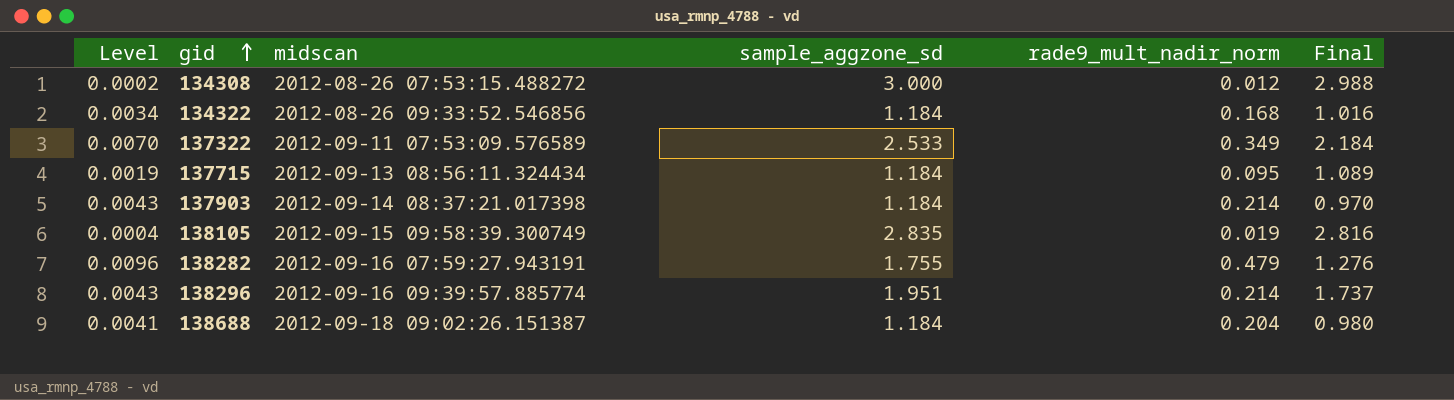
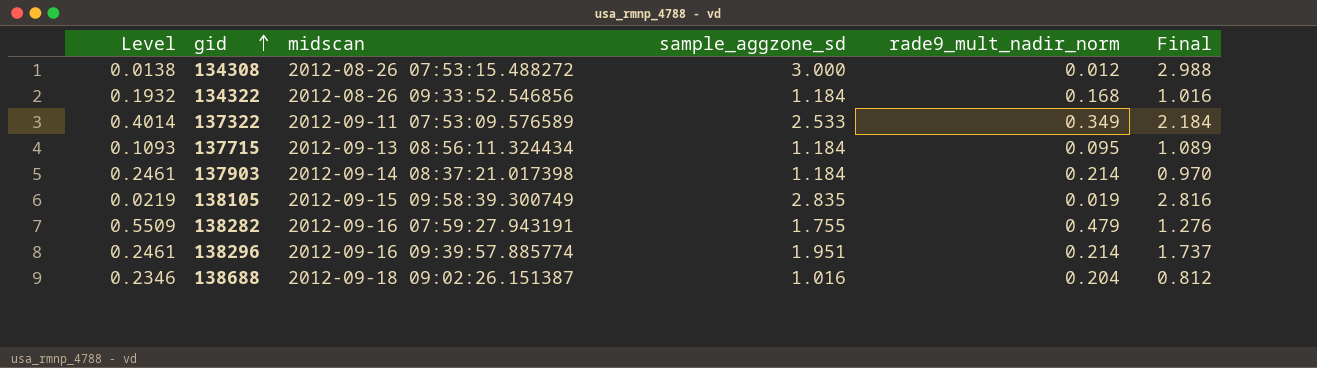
column Level | formula: [rade9_mult_nadir_norm] * 0.02 -> [rade9_mult_nadir_norm] * 1.15
138688 | sample_aggzone_sd: 1.184 -> 1.016
138688 | Final: 0.980 -> 0.812

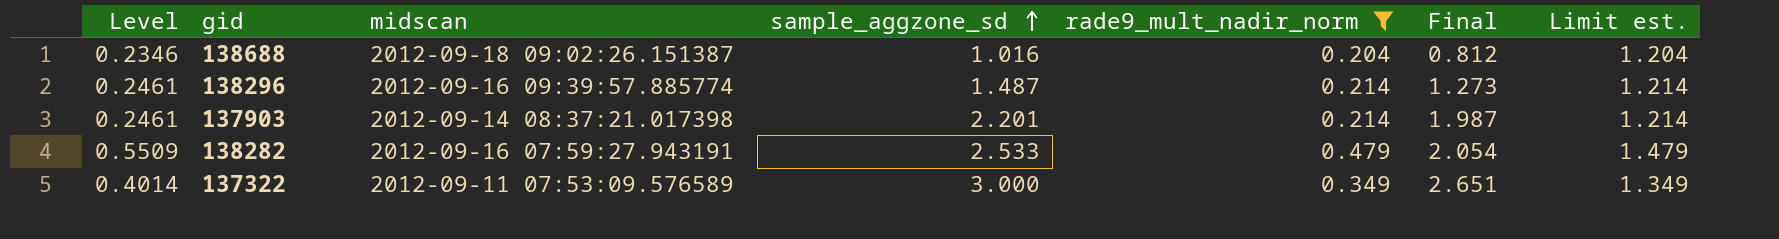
filter: none -> rade9_mult_nadir_norm >= 0.204
row order: gid ascending -> sample_aggzone_sd ascending
column Limit est. | formula: none -> [rade9_mult_nadir_norm] + 1
138296 | sample_aggzone_sd: 1.951 -> 1.487
138296 | Final: 1.737 -> 1.273
137903 | sample_aggzone_sd: 1.184 -> 2.201
137903 | Final: 0.970 -> 1.987
138282 | sample_aggzone_sd: 1.755 -> 2.533
138282 | Final: 1.276 -> 2.054
137322 | sample_aggzone_sd: 2.533 -> 3.000
137322 | Final: 2.184 -> 2.651

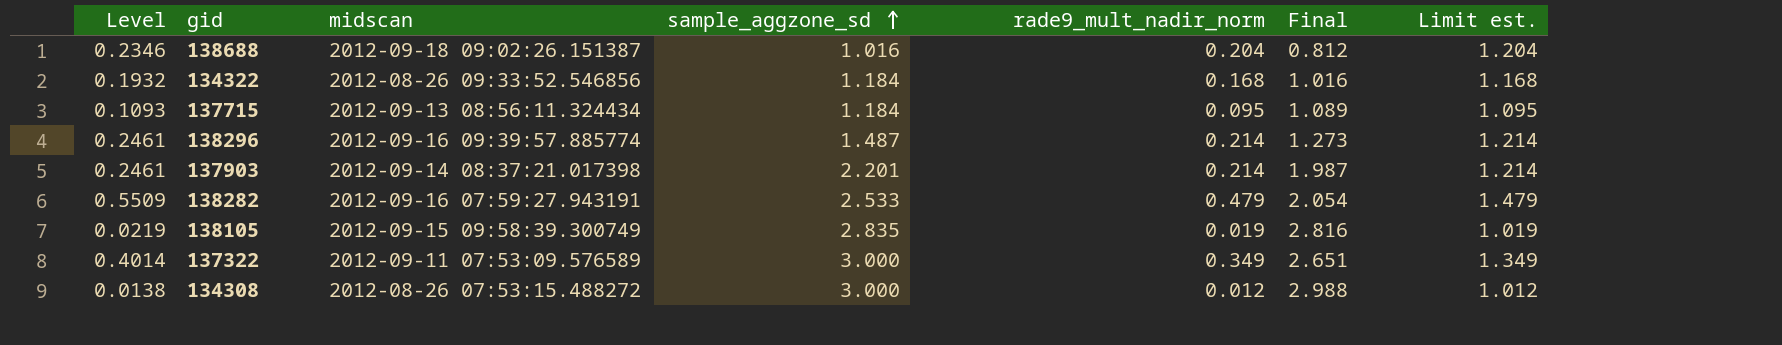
filter: rade9_mult_nadir_norm >= 0.204 -> none

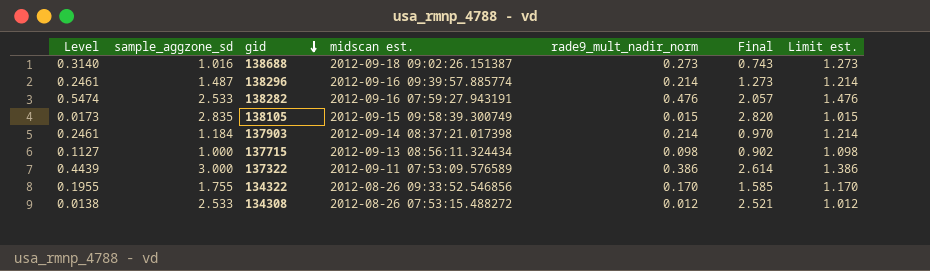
row order: sample_aggzone_sd ascending -> gid descending
column sample_aggzone_sd | position: 4 -> 2
column name: midscan -> midscan est.
138688 | Level: 0.2346 -> 0.3140
138688 | rade9_mult_nadir_norm: 0.204 -> 0.273
138688 | Final: 0.812 -> 0.743
138688 | Limit est.: 1.204 -> 1.273
138282 | Level: 0.5509 -> 0.5474
138282 | rade9_mult_nadir_norm: 0.479 -> 0.476
138282 | Final: 2.054 -> 2.057
138282 | Limit est.: 1.479 -> 1.476
138105 | Level: 0.0219 -> 0.0173
138105 | rade9_mult_nadir_norm: 0.019 -> 0.015
138105 | Final: 2.816 -> 2.820
138105 | Limit est.: 1.019 -> 1.015
137903 | sample_aggzone_sd: 2.201 -> 1.184
137903 | Final: 1.987 -> 0.970
137715 | Level: 0.1093 -> 0.1127
137715 | sample_aggzone_sd: 1.184 -> 1.000
137715 | rade9_mult_nadir_norm: 0.095 -> 0.098
137715 | Final: 1.089 -> 0.902
137715 | Limit est.: 1.095 -> 1.098
137322 | Level: 0.4014 -> 0.4439
137322 | rade9_mult_nadir_norm: 0.349 -> 0.386
137322 | Final: 2.651 -> 2.614
137322 | Limit est.: 1.349 -> 1.386
134322 | Level: 0.1932 -> 0.1955
134322 | sample_aggzone_sd: 1.184 -> 1.755
134322 | rade9_mult_nadir_norm: 0.168 -> 0.170
134322 | Final: 1.016 -> 1.585
134322 | Limit est.: 1.168 -> 1.170
134308 | sample_aggzone_sd: 3.000 -> 2.533
134308 | Final: 2.988 -> 2.521

